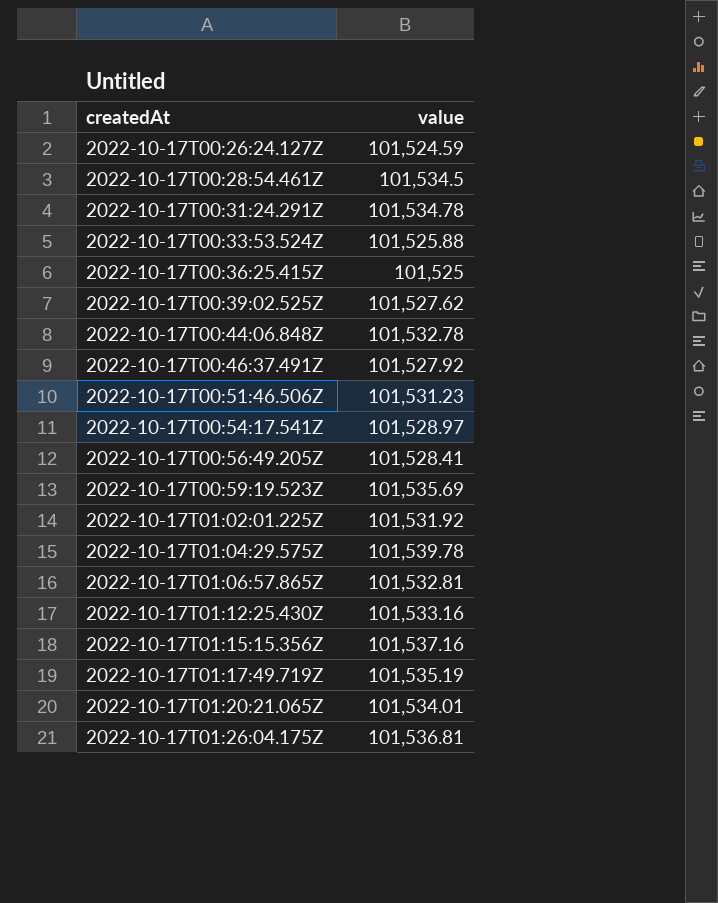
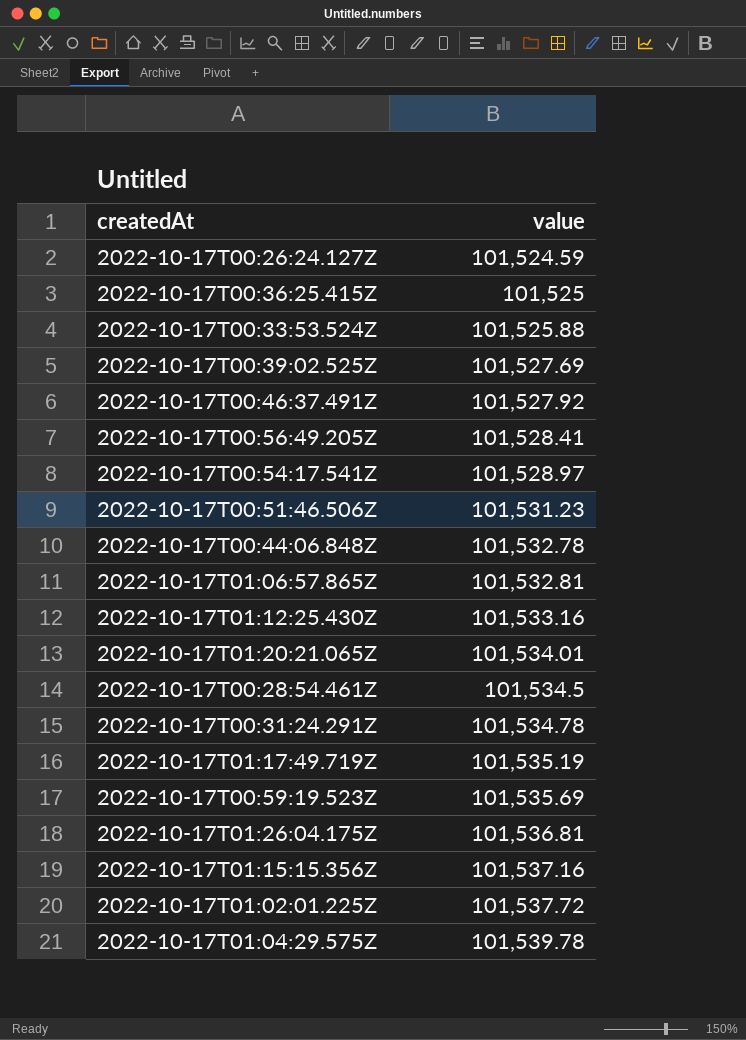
row order: createdAt ascending -> value ascending
2022-10-17T00:39:02.525Z | value: 101,527.62 -> 101,527.69
2022-10-17T01:02:01.225Z | value: 101,531.92 -> 101,537.72

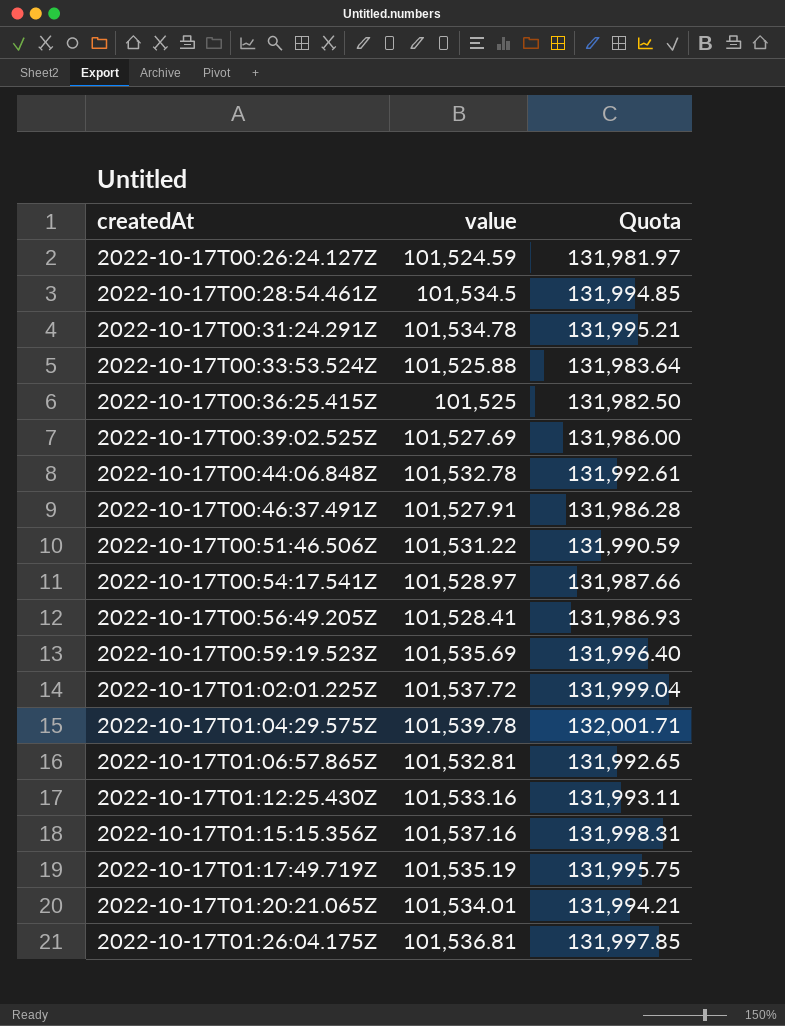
row order: value ascending -> createdAt ascending
column Quota | formula: none -> [value] * 1.3
2022-10-17T00:46:37.491Z | value: 101,527.92 -> 101,527.91
2022-10-17T00:51:46.506Z | value: 101,531.23 -> 101,531.22

